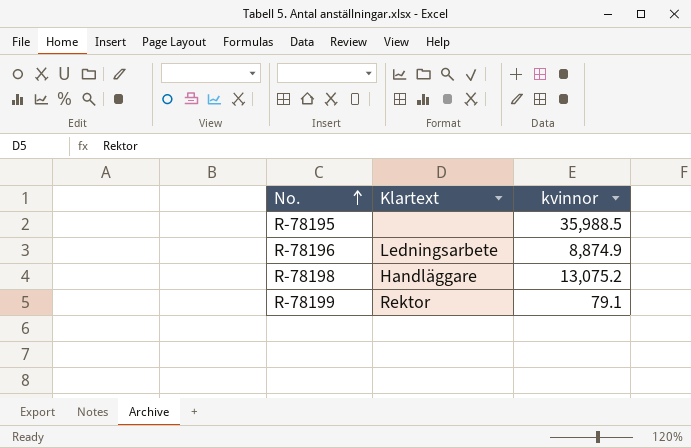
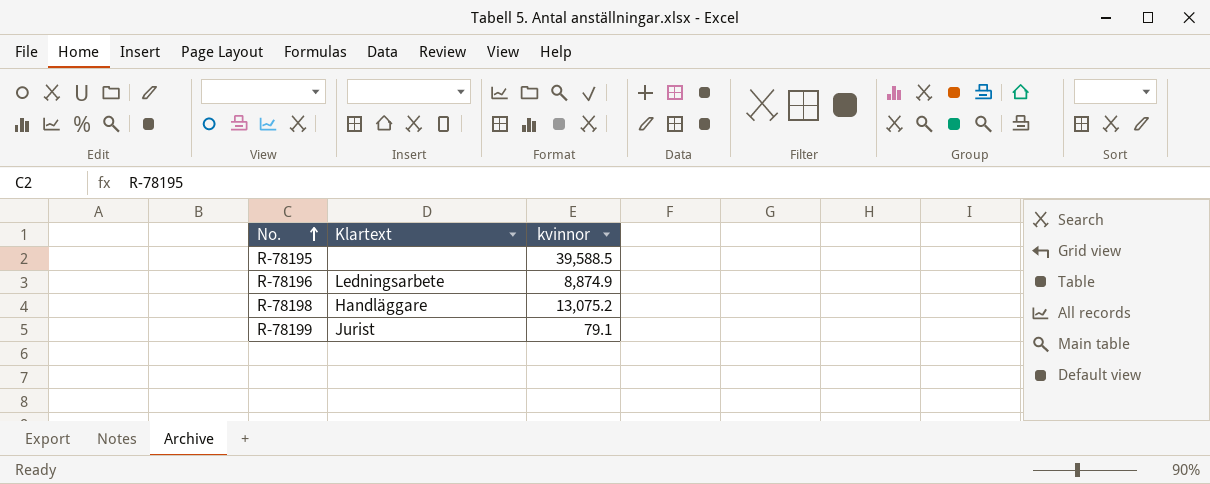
R-78195 | kvinnor: 35,988.5 -> 39,588.5
R-78199 | Klartext: Rektor -> Jurist

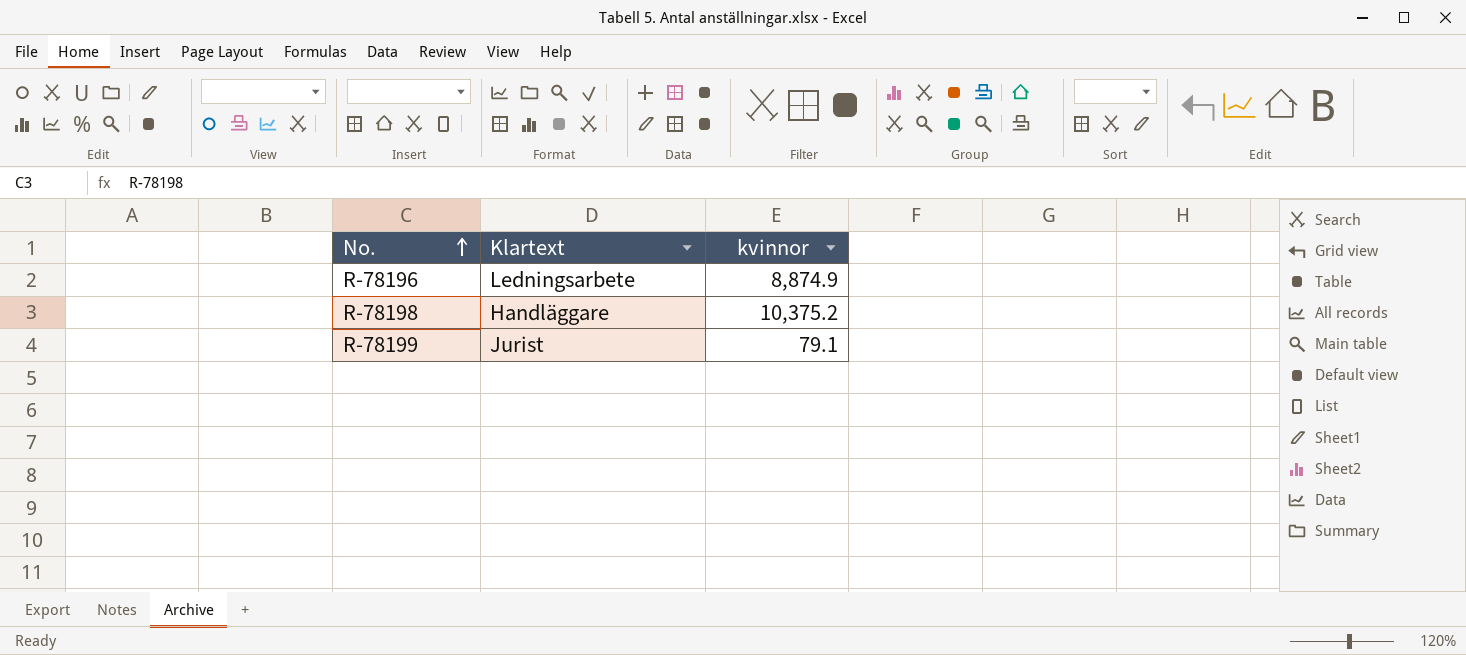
row R-78195: none | 39,588.5 -> none
R-78198 | kvinnor: 13,075.2 -> 10,375.2

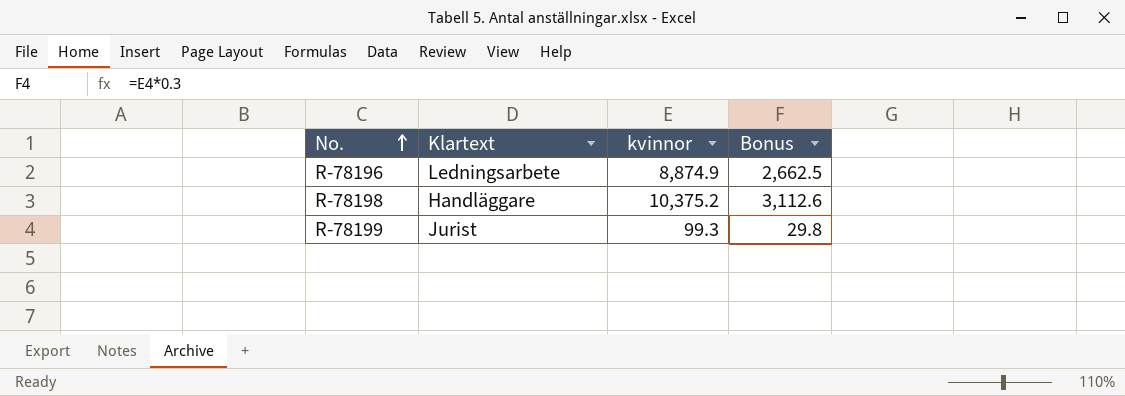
column Bonus | formula: none -> [kvinnor] * 0.3
R-78199 | kvinnor: 79.1 -> 99.3

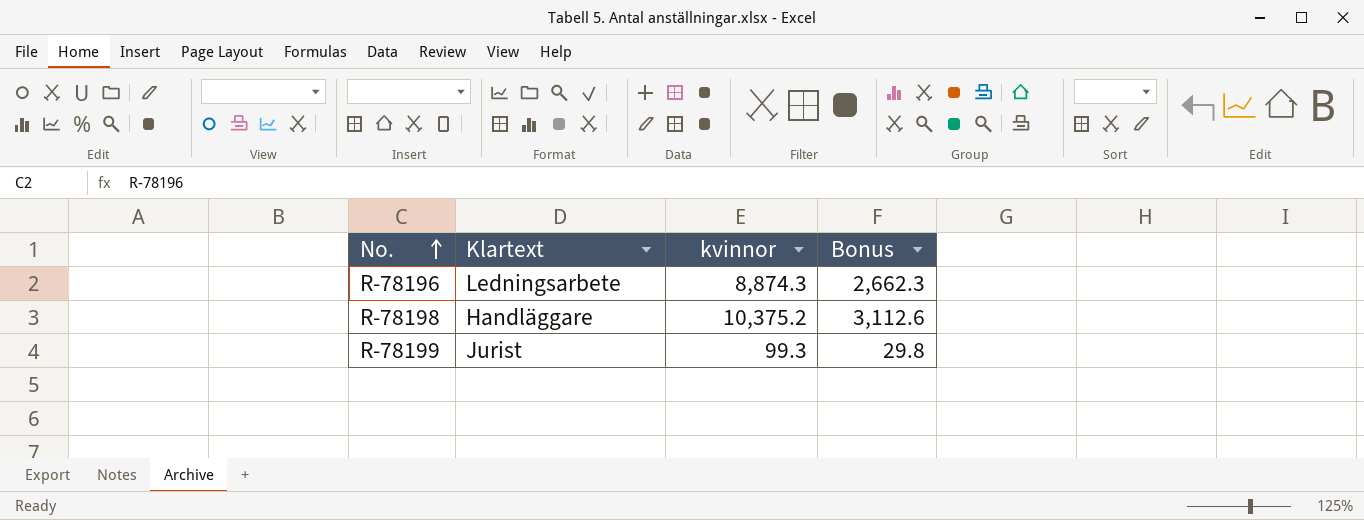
R-78196 | kvinnor: 8,874.9 -> 8,874.3
R-78196 | Bonus: 2,662.5 -> 2,662.3

